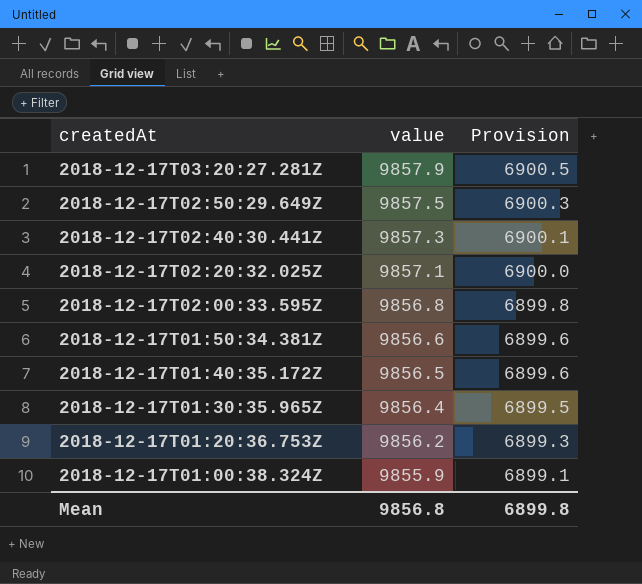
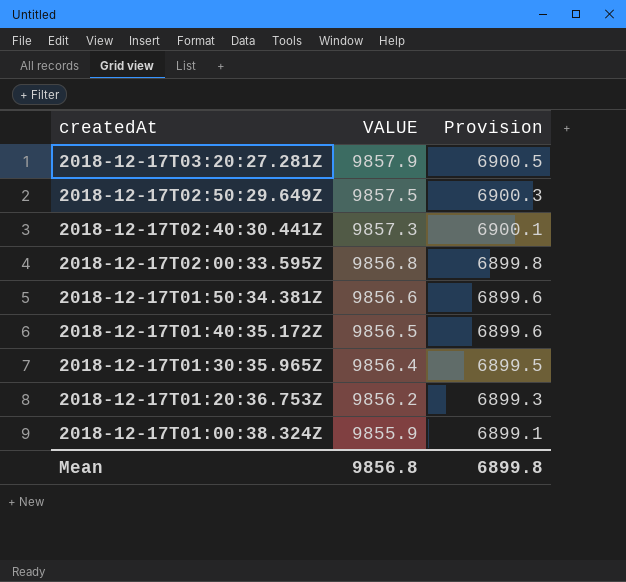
column name: value -> VALUE
row 2018-12-17T02:20:32.025Z: 9857.1 | 6900.0 -> none

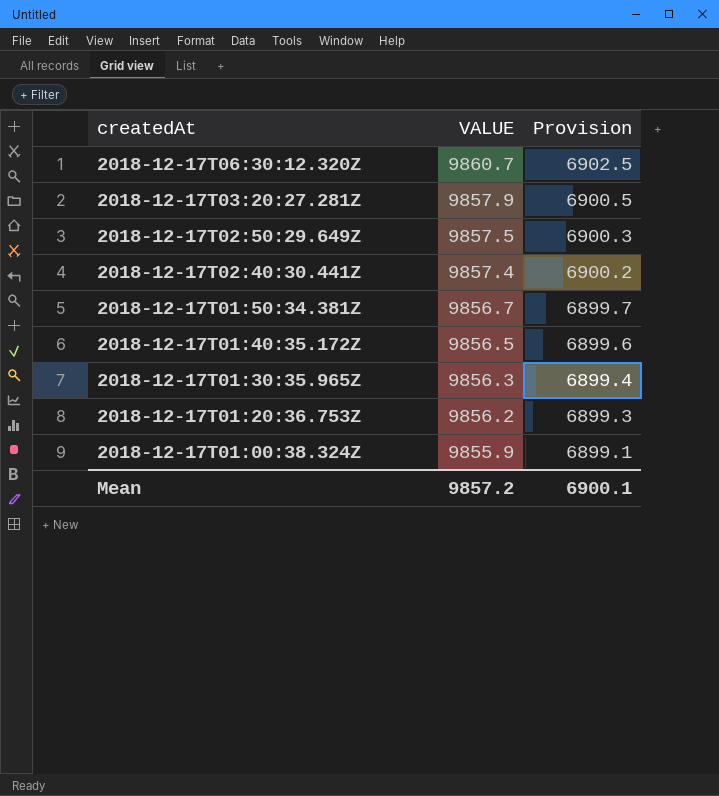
row 2018-12-17T02:00:33.595Z: 9856.8 | 6899.8 -> none
row 2018-12-17T06:30:12.320Z: none -> 9860.7 | 6902.5
2018-12-17T02:40:30.441Z | VALUE: 9857.3 -> 9857.4
2018-12-17T02:40:30.441Z | Provision: 6900.1 -> 6900.2
2018-12-17T01:50:34.381Z | VALUE: 9856.6 -> 9856.7
2018-12-17T01:50:34.381Z | Provision: 6899.6 -> 6899.7
2018-12-17T01:30:35.965Z | VALUE: 9856.4 -> 9856.3
2018-12-17T01:30:35.965Z | Provision: 6899.5 -> 6899.4
Mean | VALUE: 9856.8 -> 9857.2
Mean | Provision: 6899.8 -> 6900.1

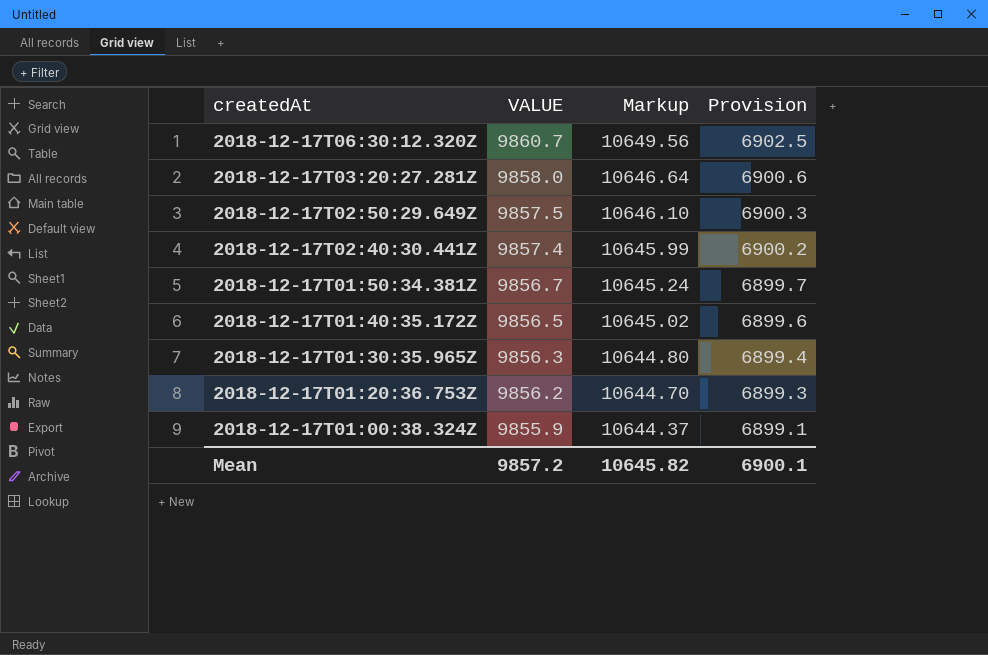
column Markup | formula: none -> [VALUE] * 1.08
2018-12-17T03:20:27.281Z | VALUE: 9857.9 -> 9858.0
2018-12-17T03:20:27.281Z | Provision: 6900.5 -> 6900.6

